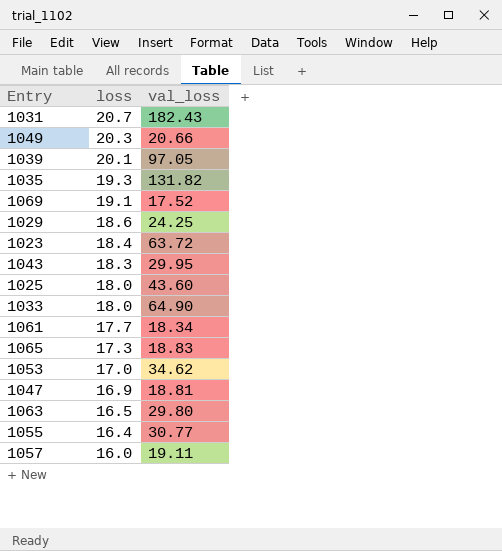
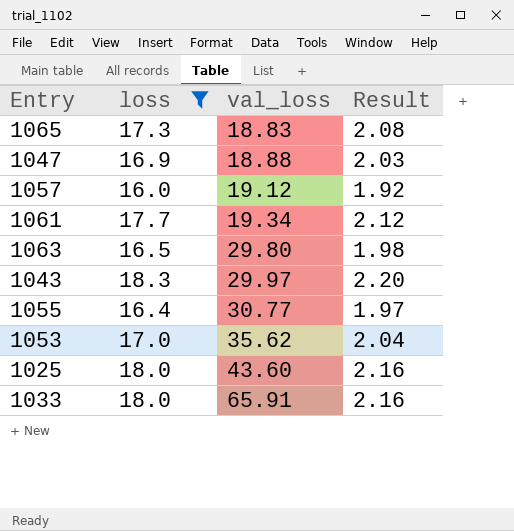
filter: none -> loss <= 18.3
row order: loss descending -> val_loss ascending
column Result | formula: none -> [loss] * 0.12
1047 | val_loss: 18.81 -> 18.88
1057 | val_loss: 19.11 -> 19.12
1061 | val_loss: 18.34 -> 19.34
1043 | val_loss: 29.95 -> 29.97
1053 | val_loss: 34.62 -> 35.62
1033 | val_loss: 64.90 -> 65.91

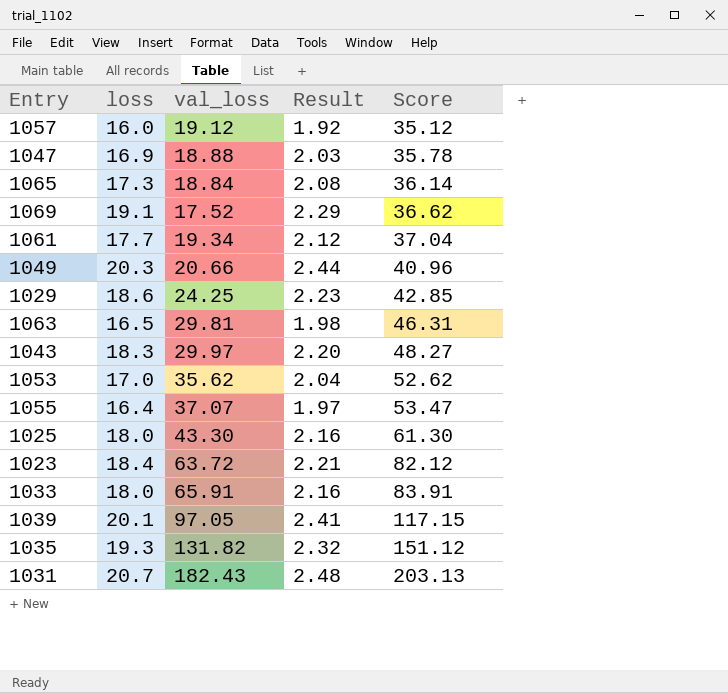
filter: loss <= 18.3 -> none
row order: val_loss ascending -> Score ascending
column Score | formula: none -> [loss] + [val_loss]
1065 | val_loss: 18.83 -> 18.84
1063 | val_loss: 29.80 -> 29.81
1055 | val_loss: 30.77 -> 37.07
1025 | val_loss: 43.60 -> 43.30

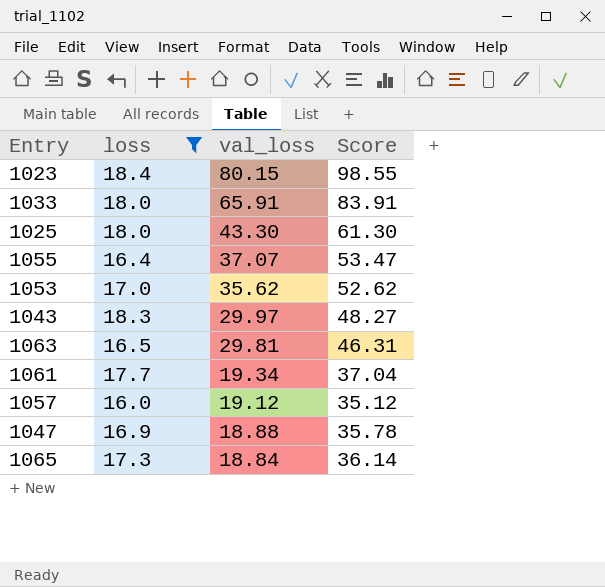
filter: none -> loss <= 18.4
row order: Score ascending -> val_loss descending
column Result | formula: [loss] * 0.12 -> none
1023 | val_loss: 63.72 -> 80.15
1023 | Score: 82.12 -> 98.55

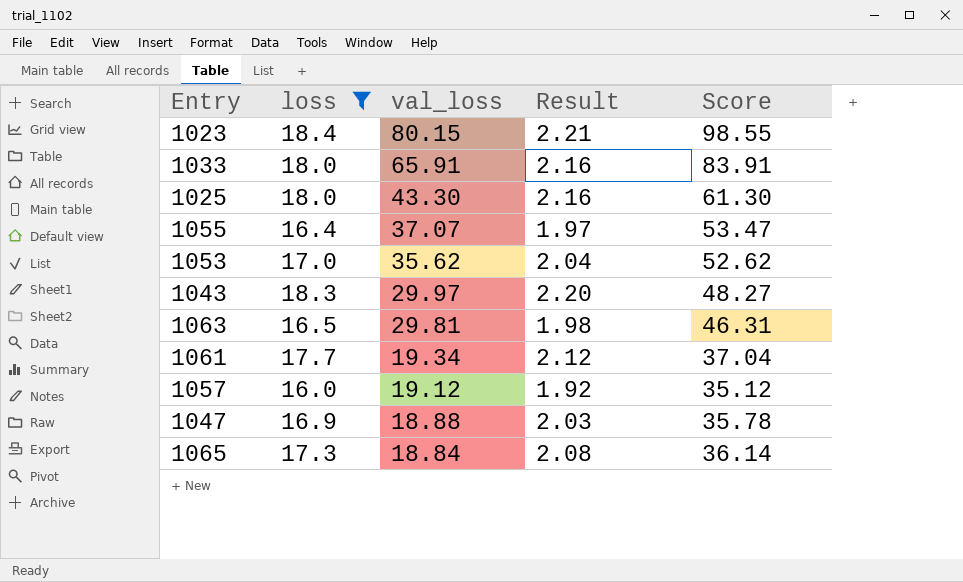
column Result | formula: none -> [loss] * 0.12

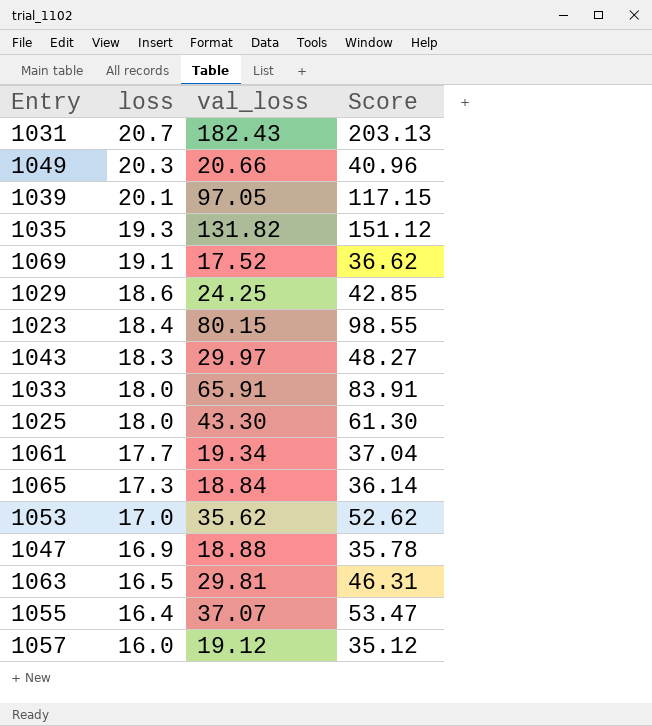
filter: loss <= 18.4 -> none
row order: val_loss descending -> loss descending
column Result | formula: [loss] * 0.12 -> none

